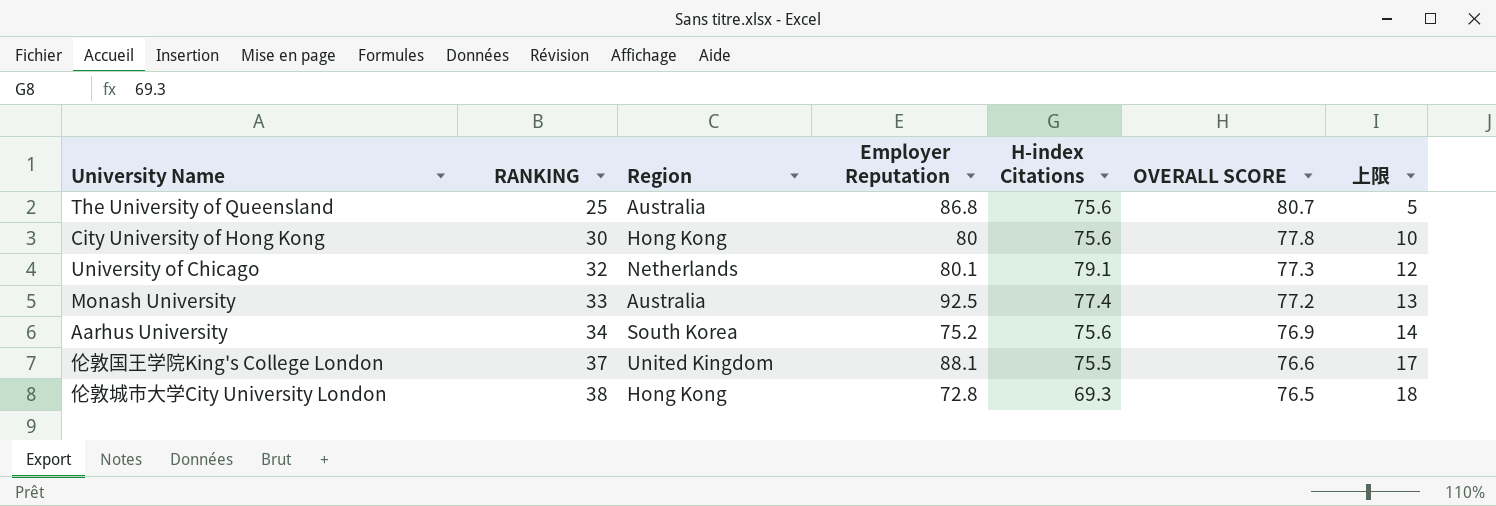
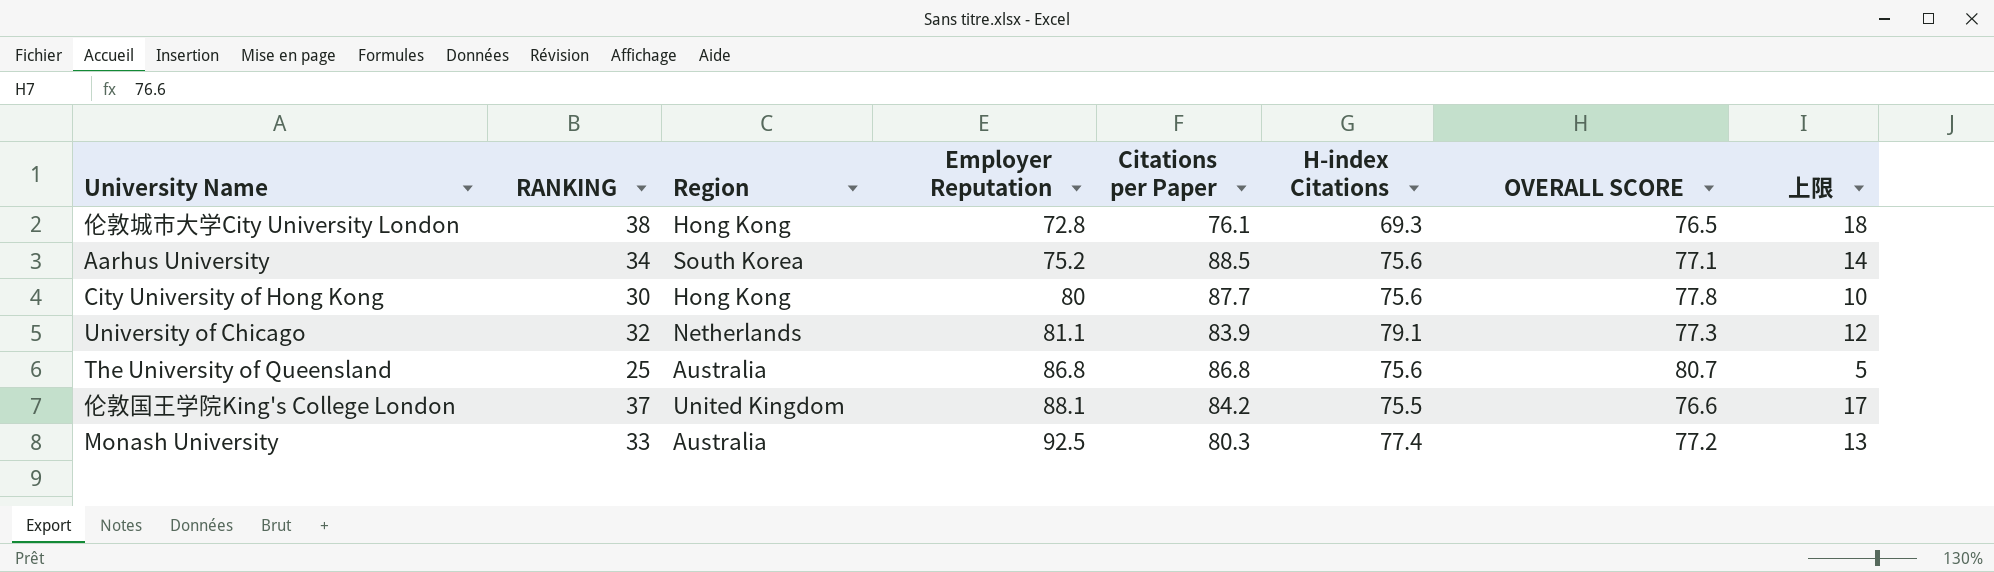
row order: RANKING ascending -> Employer Reputation ascending
column Citations per Paper | position: none -> 5
Aarhus University | OVERALL SCORE: 76.9 -> 77.1
University of Chicago | Employer Reputation: 80.1 -> 81.1

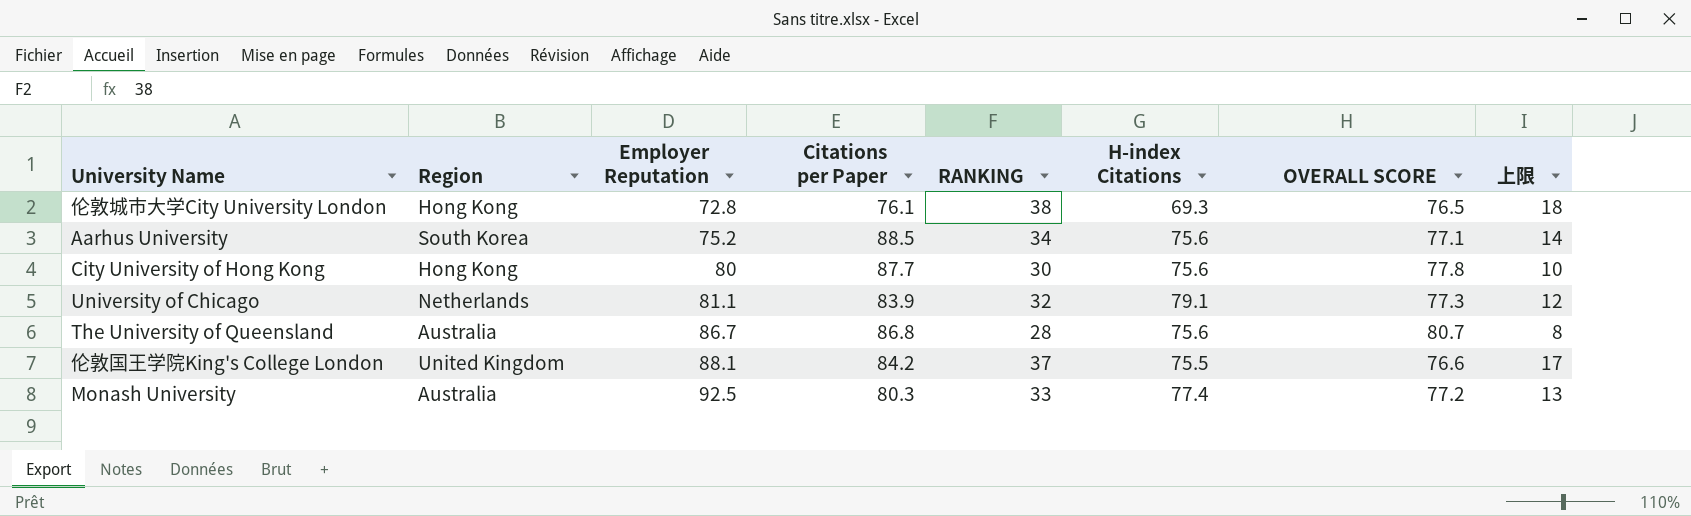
column RANKING | position: 2 -> 5
The University of Queensland | Employer Reputation: 86.8 -> 86.7
The University of Queensland | RANKING: 25 -> 28
The University of Queensland | 上限: 5 -> 8

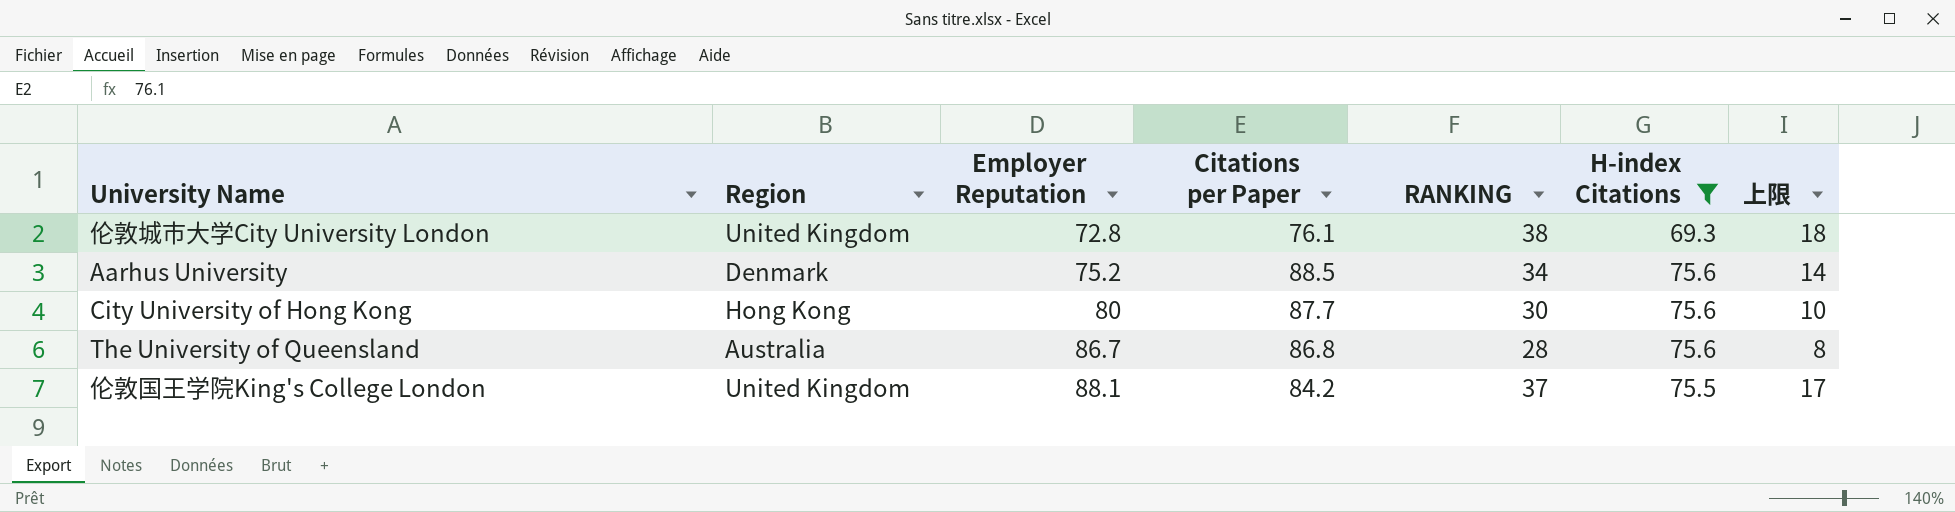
filter: none -> H-index Citations <= 75.6
column OVERALL SCORE | position: 7 -> none
伦敦城市大学City University London | Region: Hong Kong -> United Kingdom
Aarhus University | Region: South Korea -> Denmark

